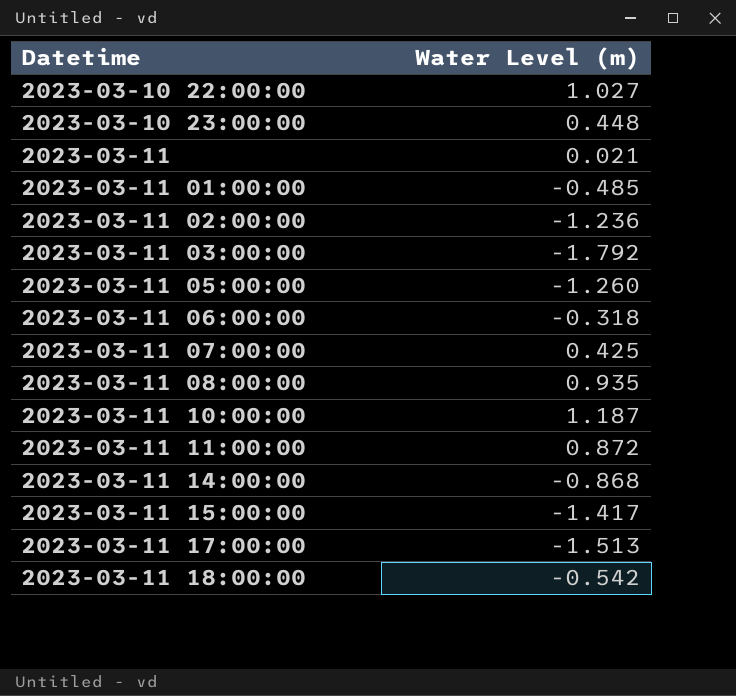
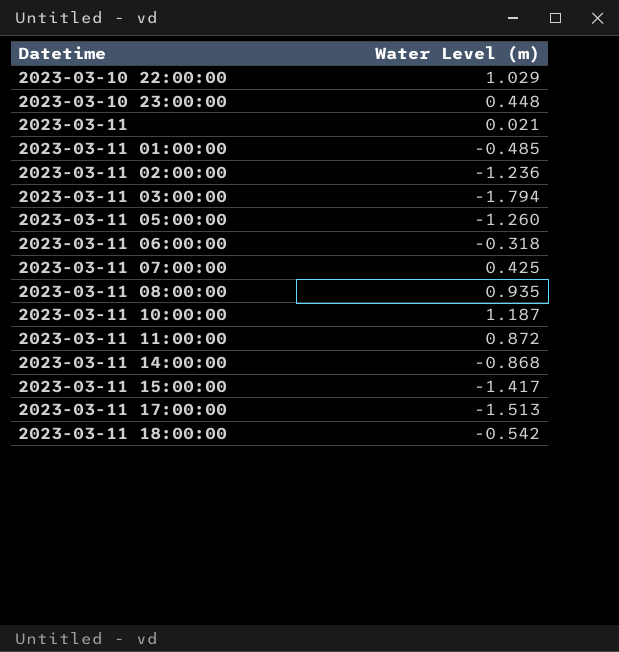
2023-03-10 22:00:00 | Water Level (m): 1.027 -> 1.029
2023-03-11 03:00:00 | Water Level (m): -1.792 -> -1.794

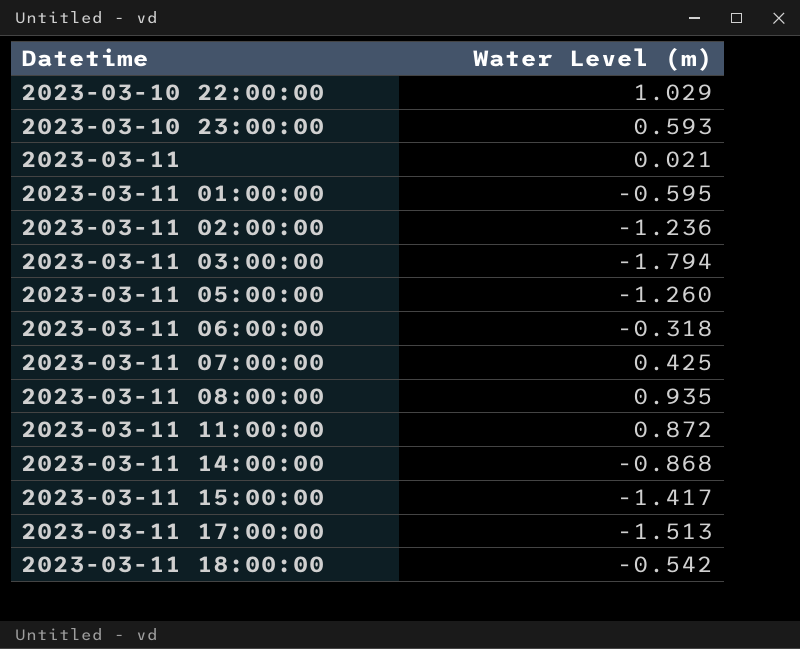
row 2023-03-11 10:00:00: 1.187 -> none
2023-03-10 23:00:00 | Water Level (m): 0.448 -> 0.593
2023-03-11 01:00:00 | Water Level (m): -0.485 -> -0.595

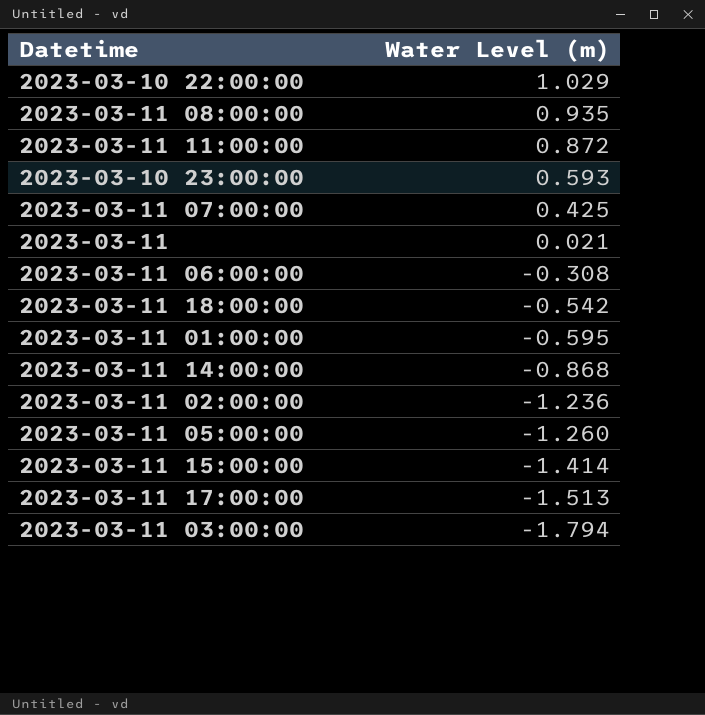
row order: Datetime ascending -> Water Level (m) descending
2023-03-11 06:00:00 | Water Level (m): -0.318 -> -0.308
2023-03-11 15:00:00 | Water Level (m): -1.417 -> -1.414

